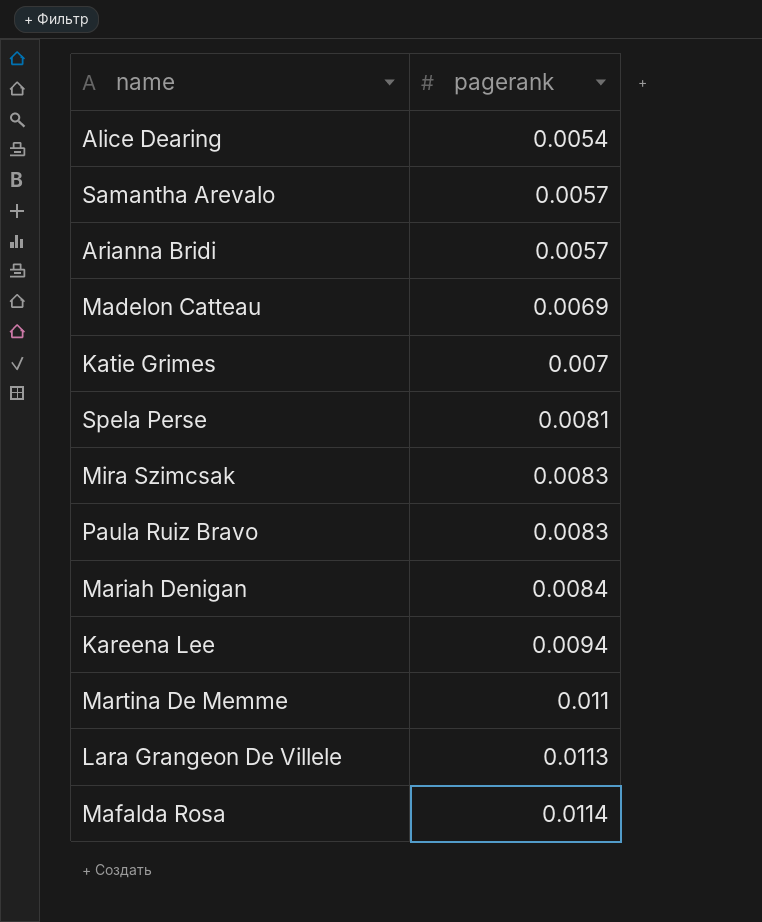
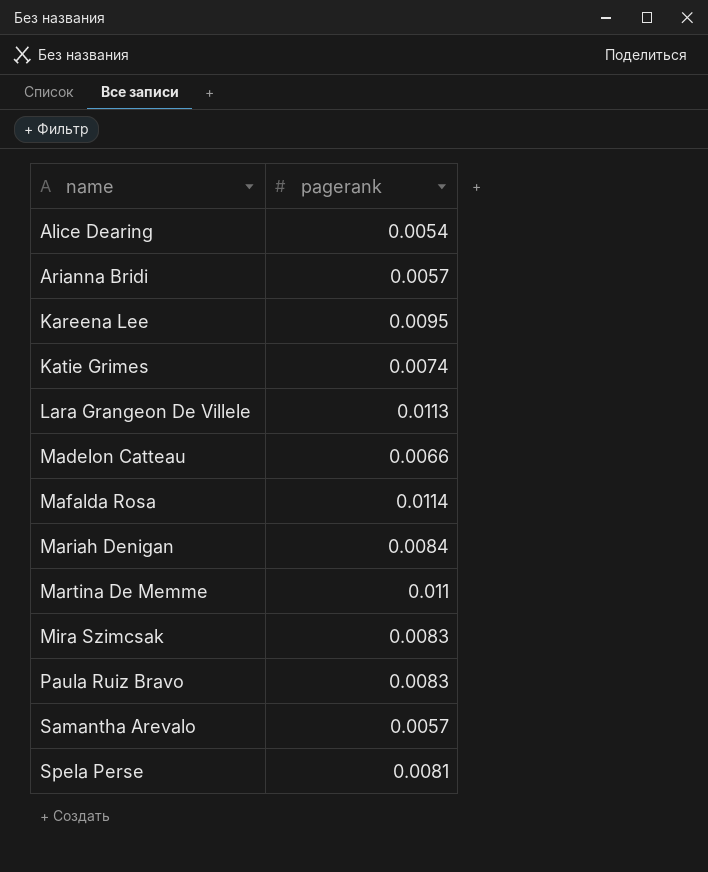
row order: pagerank ascending -> name ascending
Kareena Lee | pagerank: 0.0094 -> 0.0095
Katie Grimes | pagerank: 0.007 -> 0.0074
Madelon Catteau | pagerank: 0.0069 -> 0.0066

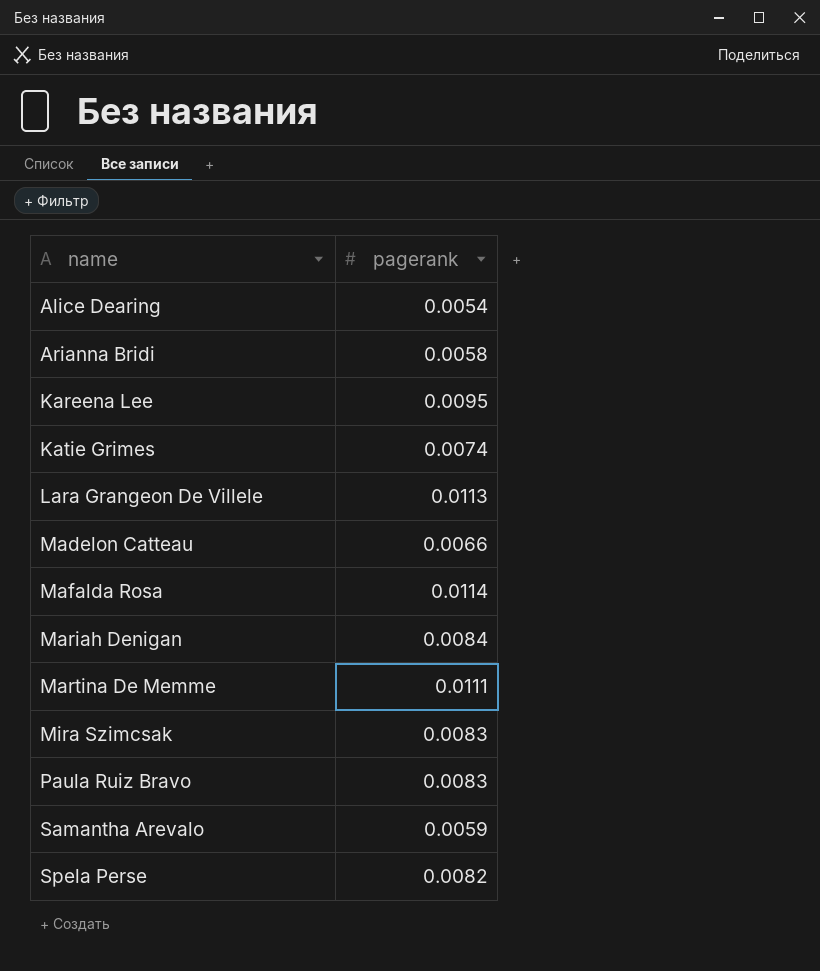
Arianna Bridi | pagerank: 0.0057 -> 0.0058
Martina De Memme | pagerank: 0.011 -> 0.0111
Samantha Arevalo | pagerank: 0.0057 -> 0.0059
Spela Perse | pagerank: 0.0081 -> 0.0082

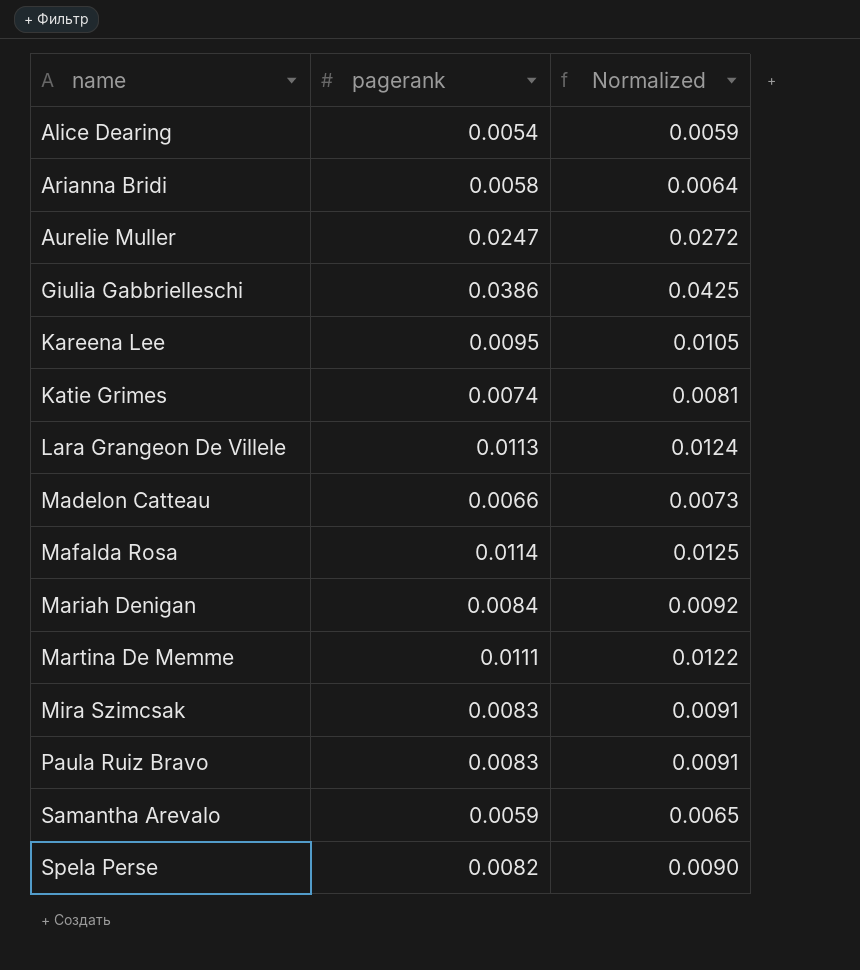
column Normalized | formula: none -> [pagerank] * 1.1
row Aurelie Muller: none -> 0.0247 | 0.0272
row Giulia Gabbrielleschi: none -> 0.0386 | 0.0425

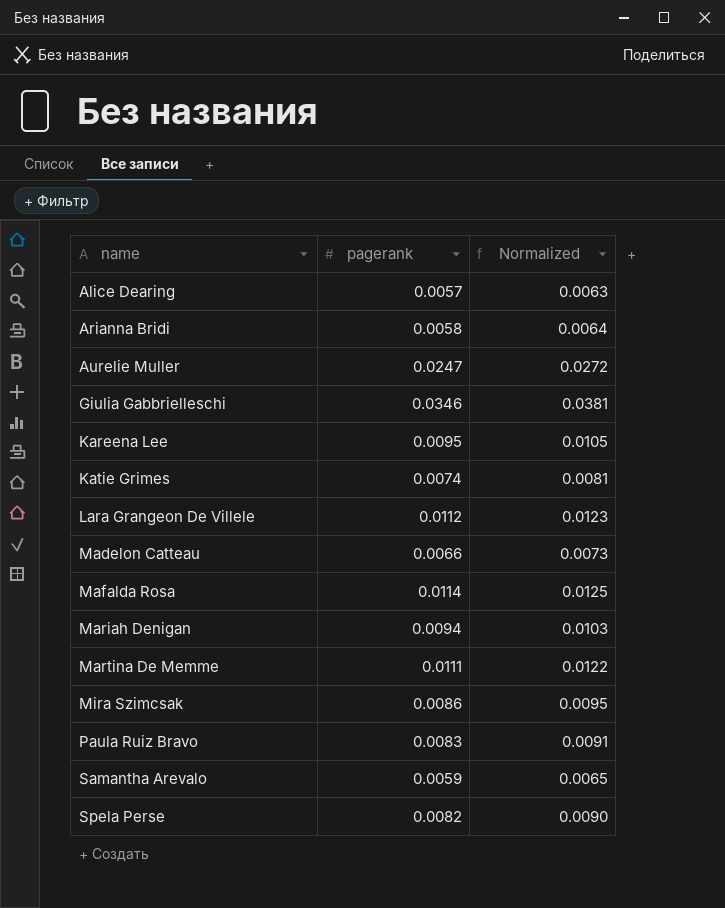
Alice Dearing | pagerank: 0.0054 -> 0.0057
Alice Dearing | Normalized: 0.0059 -> 0.0063
Giulia Gabbrielleschi | pagerank: 0.0386 -> 0.0346
Giulia Gabbrielleschi | Normalized: 0.0425 -> 0.0381
Lara Grangeon De Villele | pagerank: 0.0113 -> 0.0112
Lara Grangeon De Villele | Normalized: 0.0124 -> 0.0123
Mariah Denigan | pagerank: 0.0084 -> 0.0094
Mariah Denigan | Normalized: 0.0092 -> 0.0103
Mira Szimcsak | pagerank: 0.0083 -> 0.0086
Mira Szimcsak | Normalized: 0.0091 -> 0.0095

